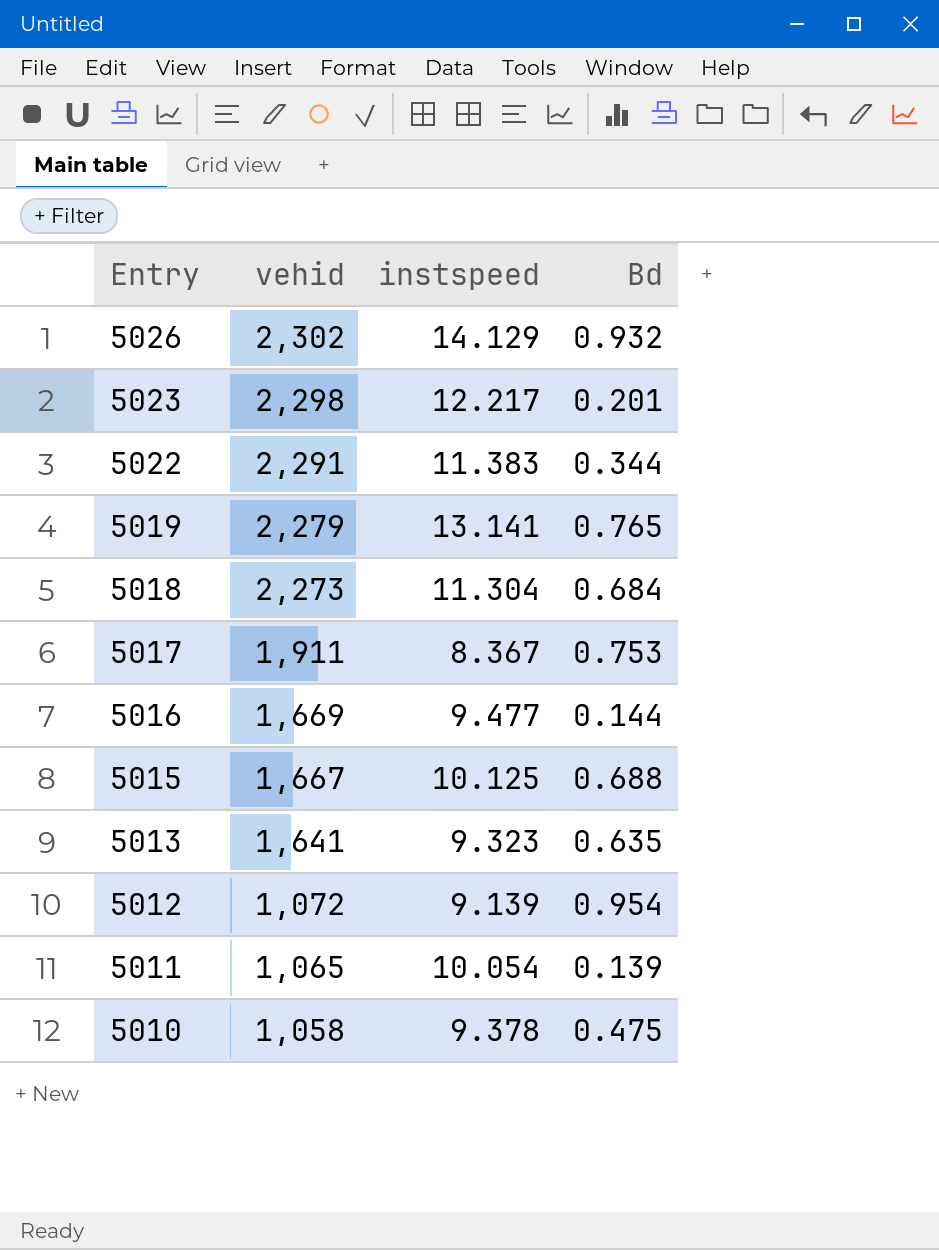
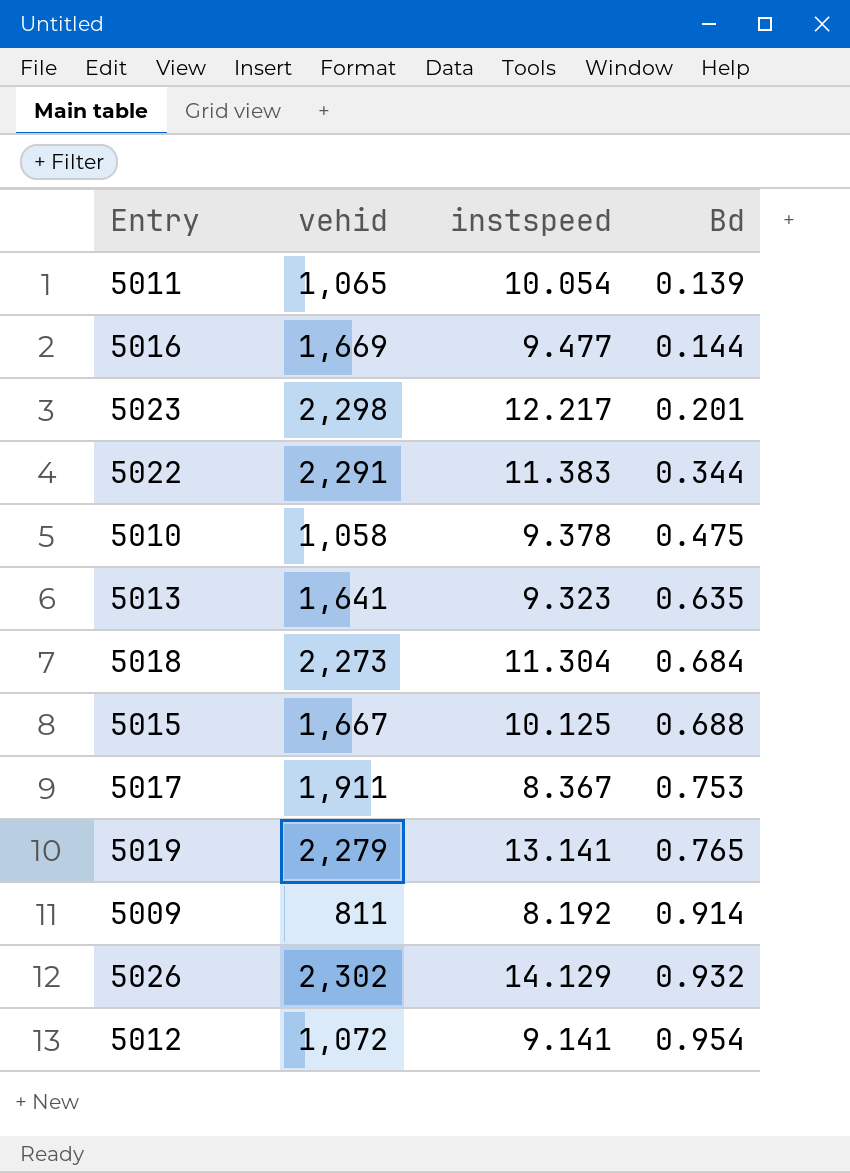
row order: Entry descending -> Bd ascending
row 5009: none -> 811 | 8.192 | 0.914
5012 | instspeed: 9.139 -> 9.141

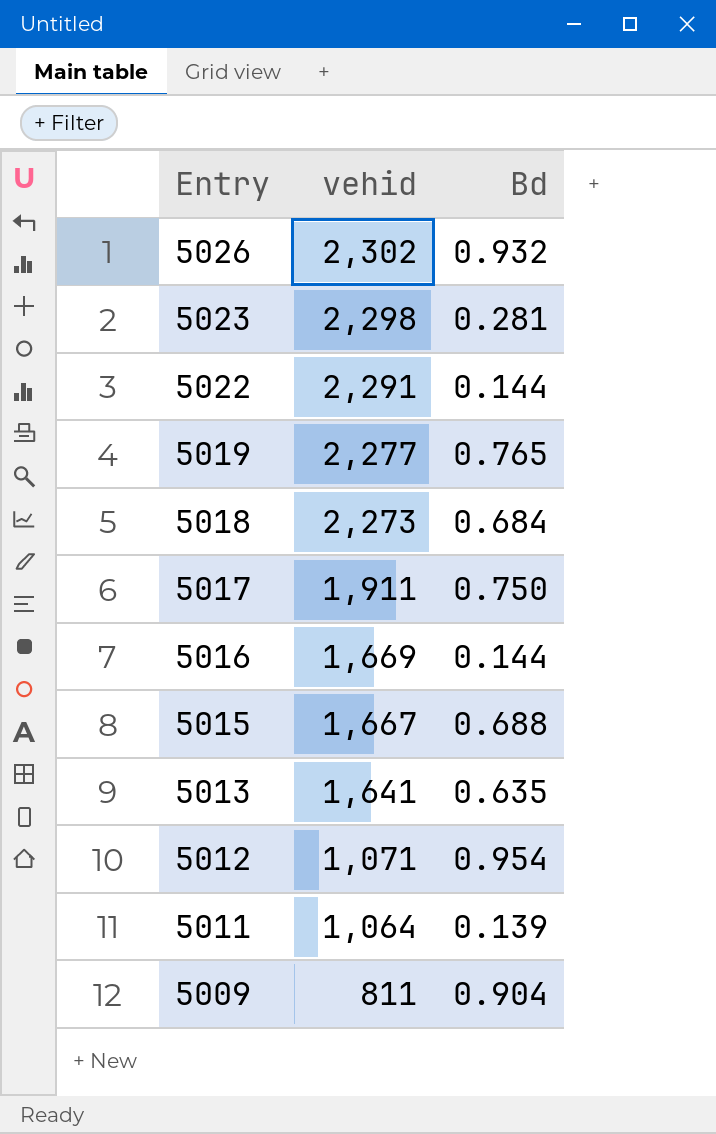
row order: Bd ascending -> Entry descending
column instspeed | position: 3 -> none
row 5010: 1,058 | 9.378 | 0.475 -> none
5023 | Bd: 0.201 -> 0.281
5022 | Bd: 0.344 -> 0.144
5019 | vehid: 2,279 -> 2,277
5017 | Bd: 0.753 -> 0.750
5012 | vehid: 1,072 -> 1,071
5011 | vehid: 1,065 -> 1,064
5009 | Bd: 0.914 -> 0.904

